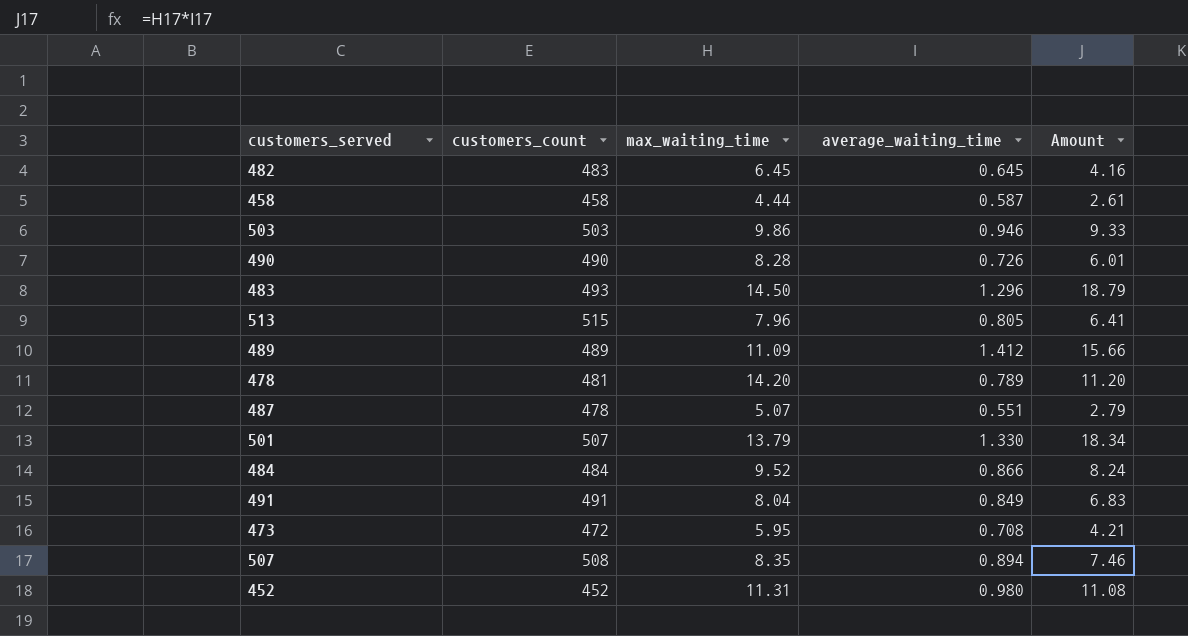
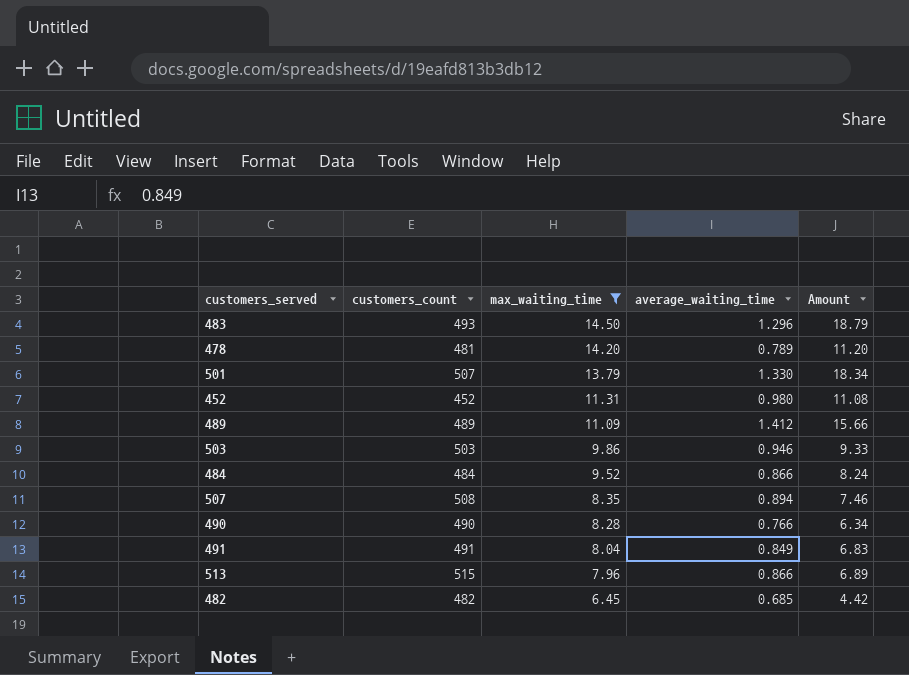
filter: none -> max_waiting_time >= 6.45
row order: none -> max_waiting_time descending
490 | average_waiting_time: 0.726 -> 0.766
490 | Amount: 6.01 -> 6.34
513 | average_waiting_time: 0.805 -> 0.866
513 | Amount: 6.41 -> 6.89
482 | customers_count: 483 -> 482
482 | average_waiting_time: 0.645 -> 0.685
482 | Amount: 4.16 -> 4.42

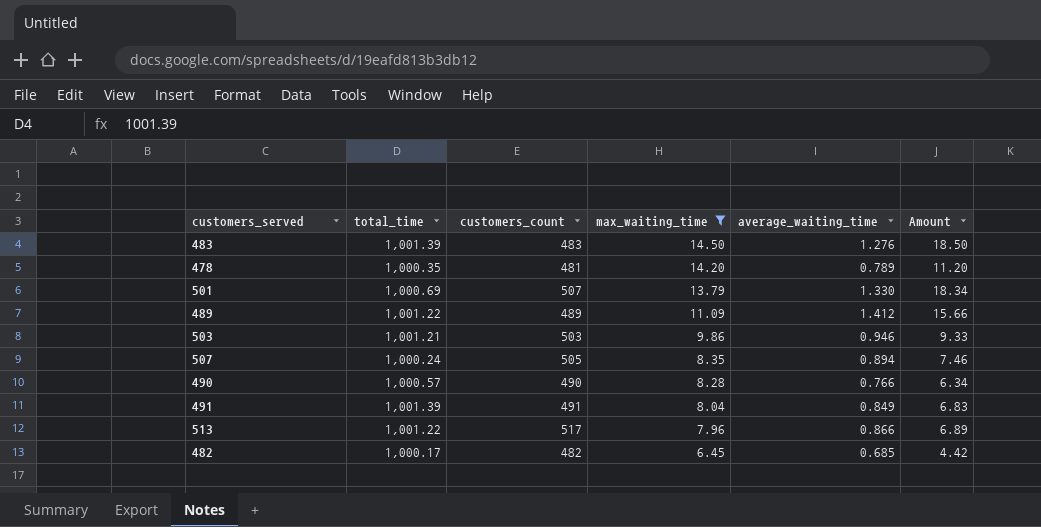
column total_time | position: none -> 2
row 452: 452 | 11.31 | 0.980 | 11.08 -> none
row 484: 484 | 9.52 | 0.866 | 8.24 -> none
483 | customers_count: 493 -> 483
483 | average_waiting_time: 1.296 -> 1.276
483 | Amount: 18.79 -> 18.50
507 | customers_count: 508 -> 505
513 | customers_count: 515 -> 517

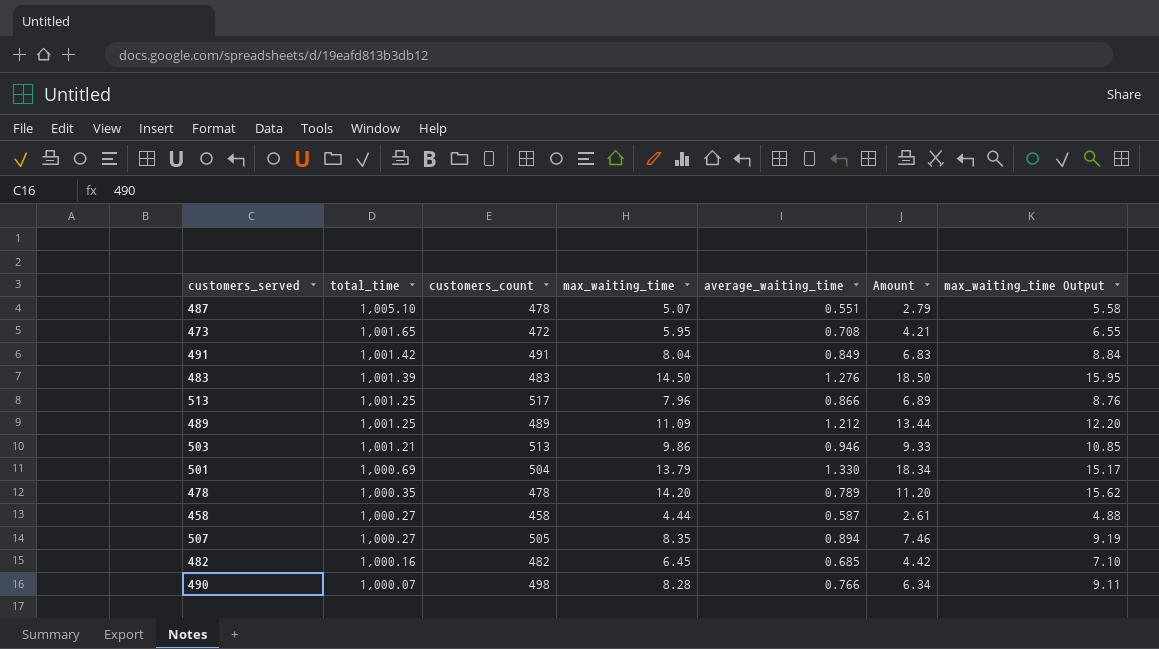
filter: max_waiting_time >= 6.45 -> none
row order: max_waiting_time descending -> total_time descending
column max_waiting_time Output | formula: none -> [max_waiting_time] * 1.1
491 | total_time: 1,001.39 -> 1,001.42
513 | total_time: 1,001.22 -> 1,001.25
489 | total_time: 1,001.22 -> 1,001.25
489 | average_waiting_time: 1.412 -> 1.212
489 | Amount: 15.66 -> 13.44
503 | customers_count: 503 -> 513
501 | customers_count: 507 -> 504
478 | customers_count: 481 -> 478
507 | total_time: 1,000.24 -> 1,000.27
482 | total_time: 1,000.17 -> 1,000.16
490 | total_time: 1,000.57 -> 1,000.07
490 | customers_count: 490 -> 498

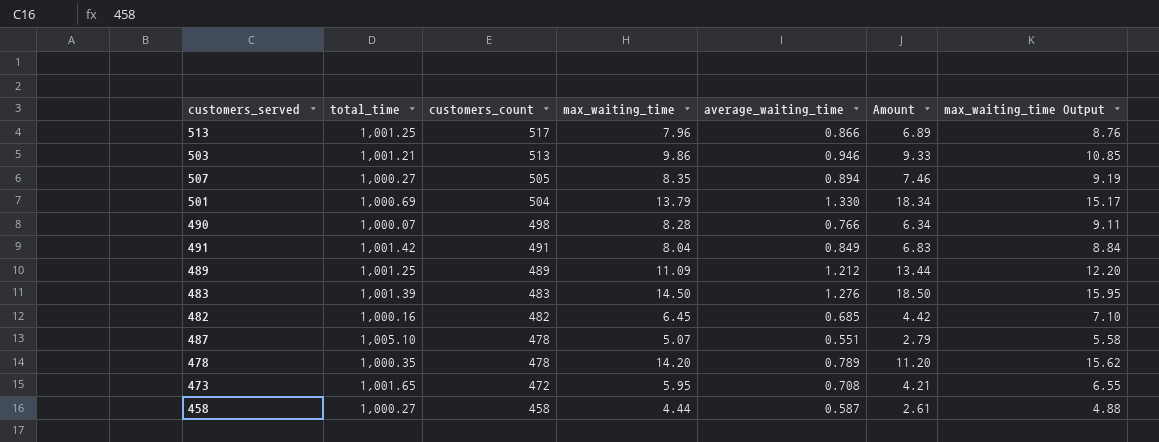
row order: total_time descending -> customers_count descending

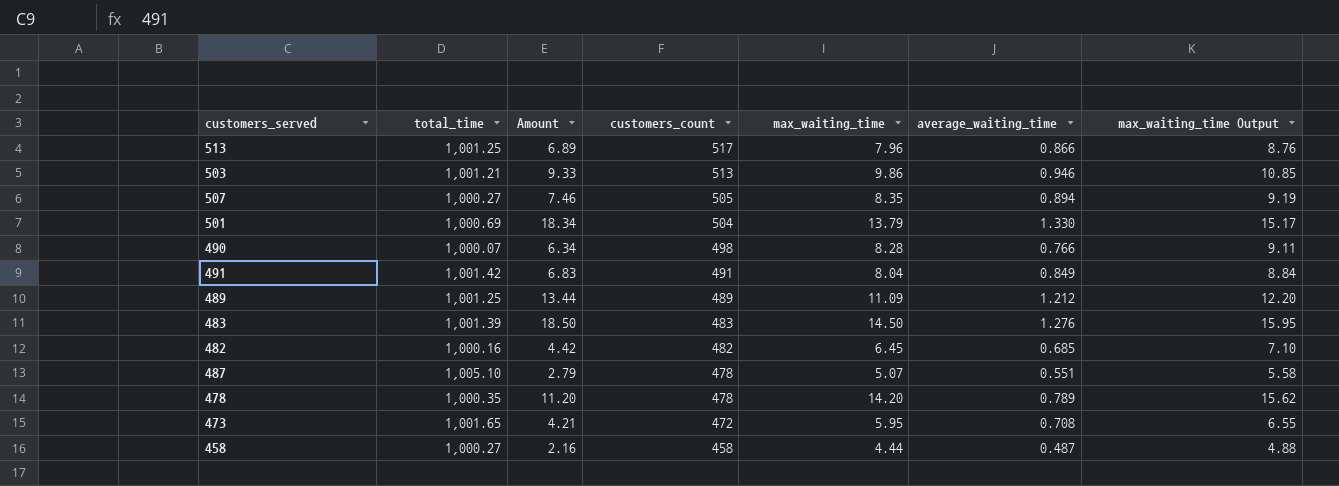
column Amount | position: 6 -> 3
458 | Amount: 2.61 -> 2.16
458 | average_waiting_time: 0.587 -> 0.487

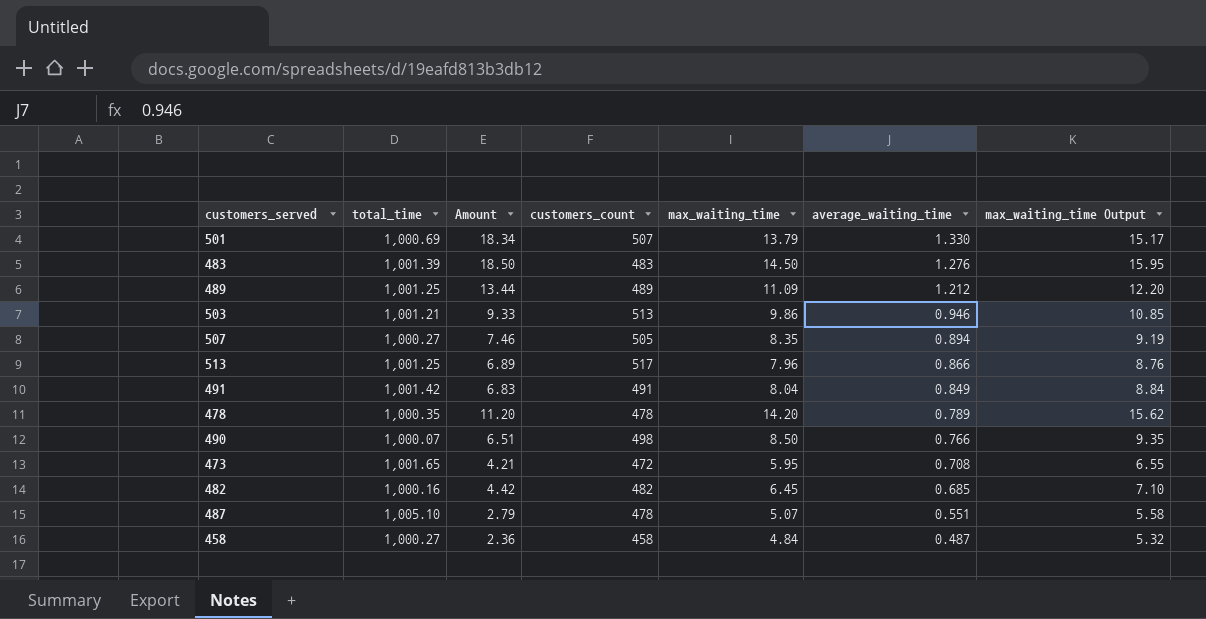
row order: customers_count descending -> average_waiting_time descending
501 | customers_count: 504 -> 507
490 | Amount: 6.34 -> 6.51
490 | max_waiting_time: 8.28 -> 8.50
490 | max_waiting_time Output: 9.11 -> 9.35
458 | Amount: 2.16 -> 2.36
458 | max_waiting_time: 4.44 -> 4.84
458 | max_waiting_time Output: 4.88 -> 5.32

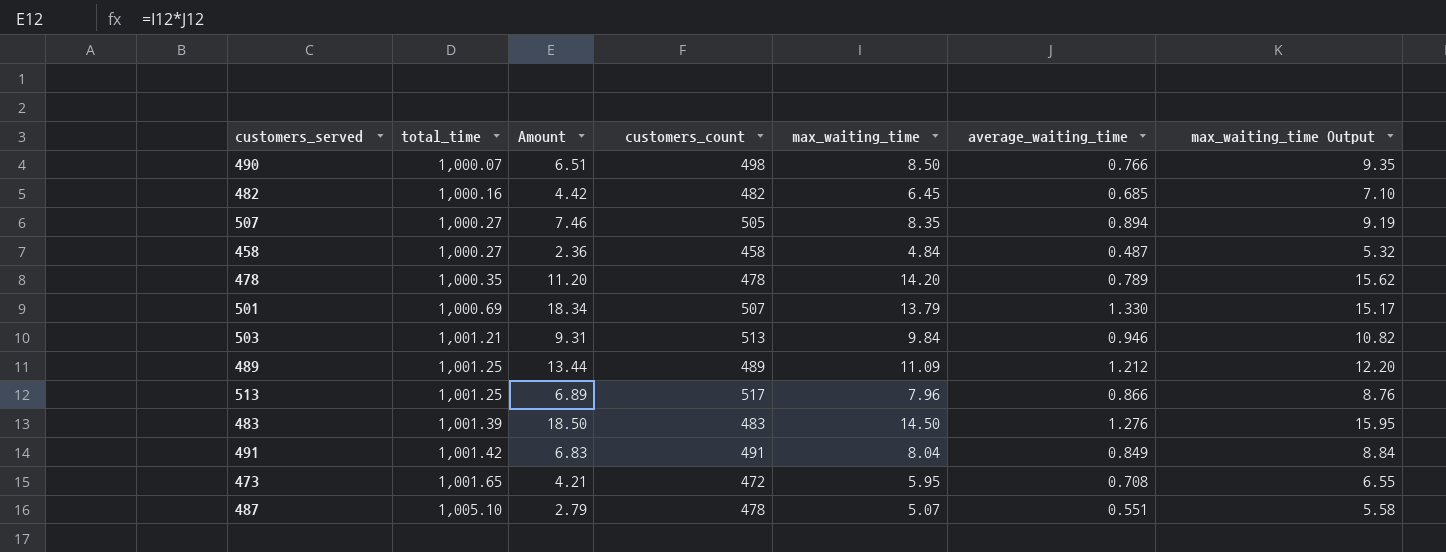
row order: average_waiting_time descending -> total_time ascending
503 | Amount: 9.33 -> 9.31
503 | max_waiting_time: 9.86 -> 9.84
503 | max_waiting_time Output: 10.85 -> 10.82

